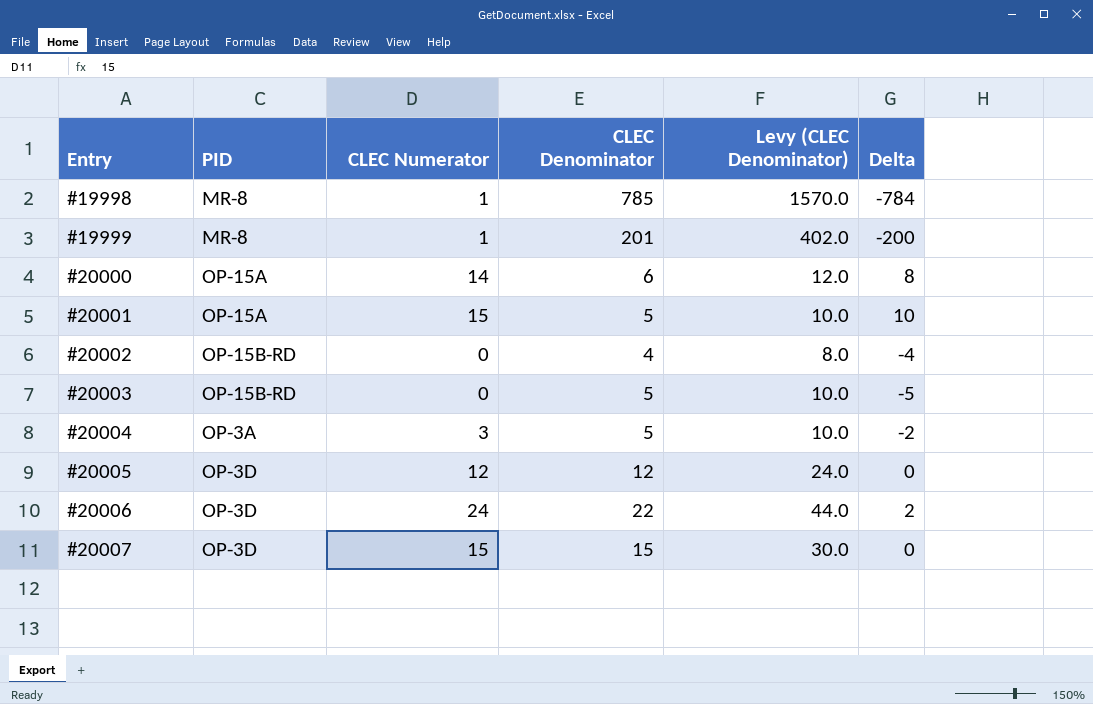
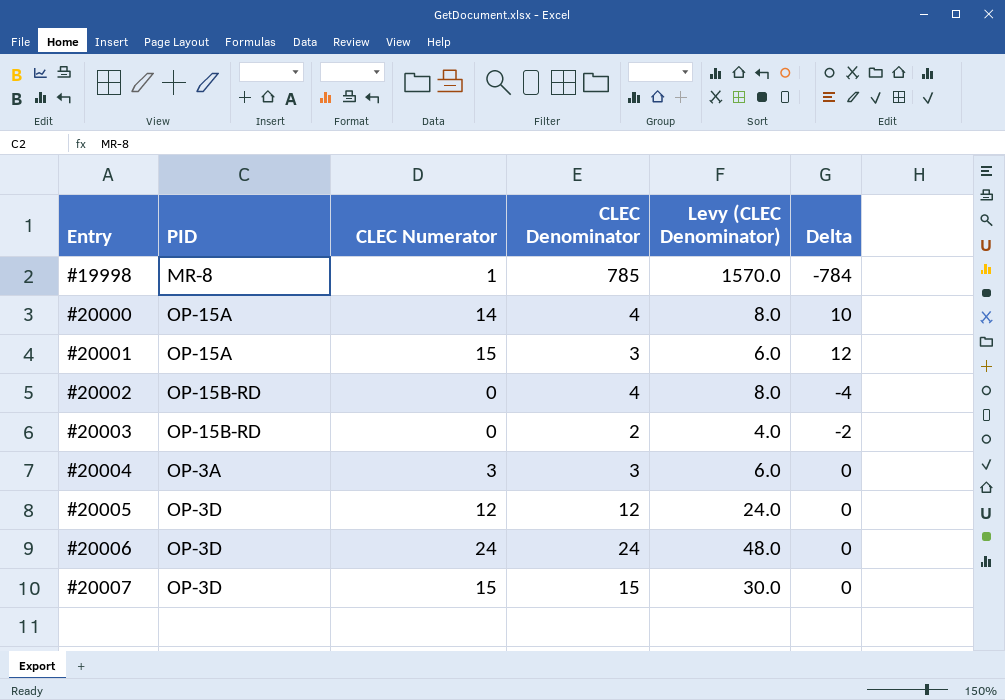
row #19999: MR-8 | 1 | 201 | 402.0 | -200 -> none
#20000 | CLEC Denominator: 6 -> 4
#20000 | Levy (CLEC Denominator): 12.0 -> 8.0
#20000 | Delta: 8 -> 10
#20001 | CLEC Denominator: 5 -> 3
#20001 | Levy (CLEC Denominator): 10.0 -> 6.0
#20001 | Delta: 10 -> 12
#20003 | CLEC Denominator: 5 -> 2
#20003 | Levy (CLEC Denominator): 10.0 -> 4.0
#20003 | Delta: -5 -> -2
#20004 | CLEC Denominator: 5 -> 3
#20004 | Levy (CLEC Denominator): 10.0 -> 6.0
#20004 | Delta: -2 -> 0
#20006 | CLEC Denominator: 22 -> 24
#20006 | Levy (CLEC Denominator): 44.0 -> 48.0
#20006 | Delta: 2 -> 0

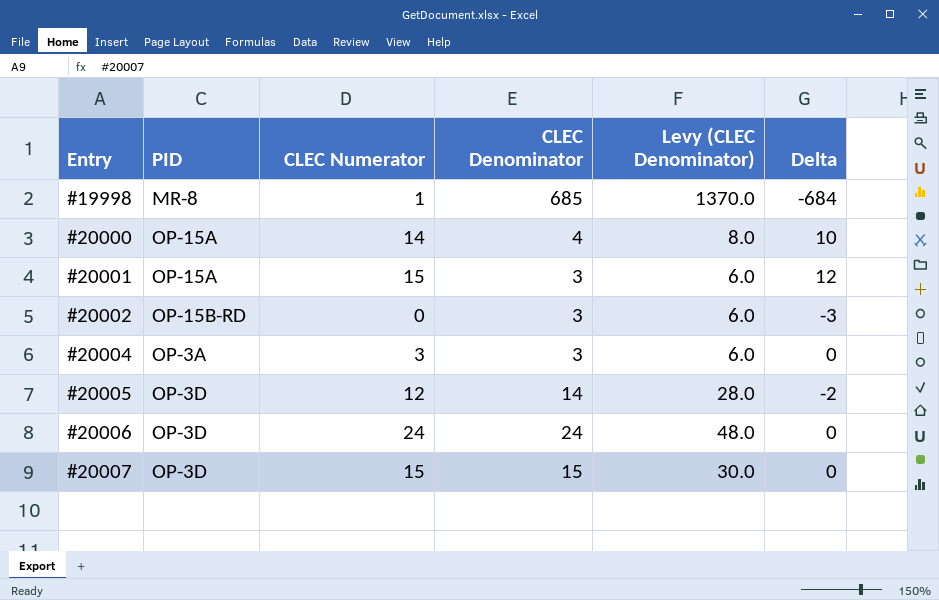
row #20003: OP-15B-RD | 0 | 2 | 4.0 | -2 -> none
#19998 | CLEC Denominator: 785 -> 685
#19998 | Levy (CLEC Denominator): 1570.0 -> 1370.0
#19998 | Delta: -784 -> -684
#20002 | CLEC Denominator: 4 -> 3
#20002 | Levy (CLEC Denominator): 8.0 -> 6.0
#20002 | Delta: -4 -> -3
#20005 | CLEC Denominator: 12 -> 14
#20005 | Levy (CLEC Denominator): 24.0 -> 28.0
#20005 | Delta: 0 -> -2

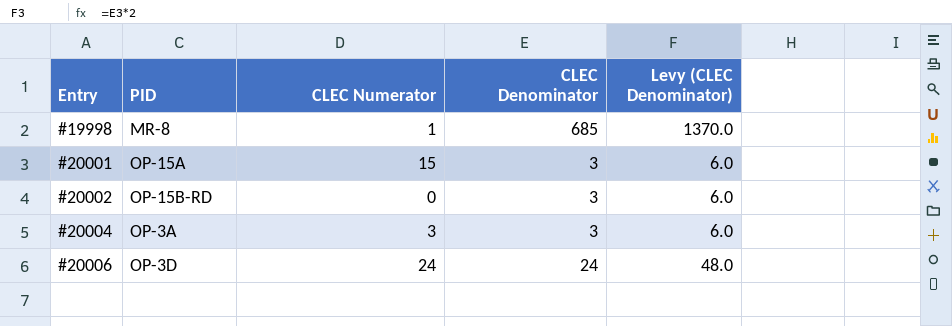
column Delta | formula: [CLEC Numerator] - [CLEC Denominator] -> none
row #20000: OP-15A | 14 | 4 | 8.0 | 10 -> none
row #20005: OP-3D | 12 | 14 | 28.0 | -2 -> none
row #20007: OP-3D | 15 | 15 | 30.0 | 0 -> none

